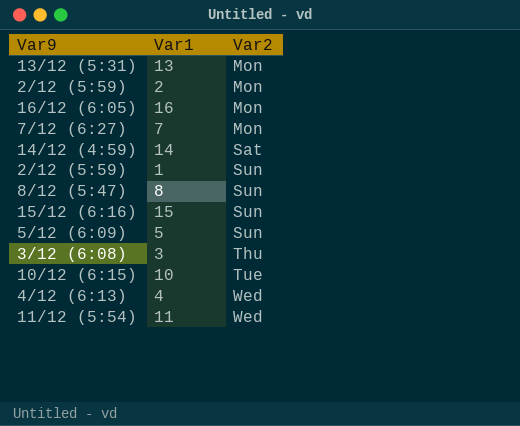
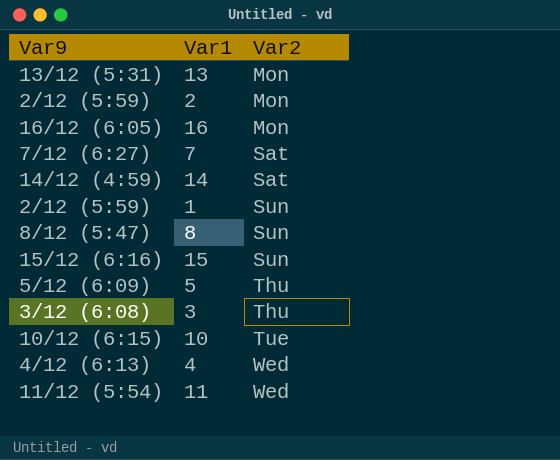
7 | Var2: Mon -> Sat
5 | Var2: Sun -> Thu

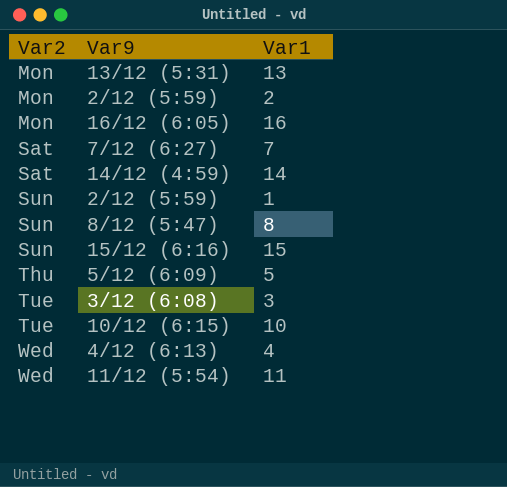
column Var2 | position: 3 -> 1
3 | Var2: Thu -> Tue

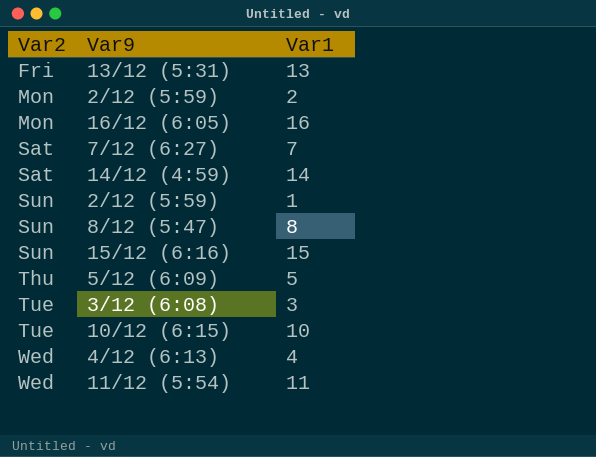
13 | Var2: Mon -> Fri

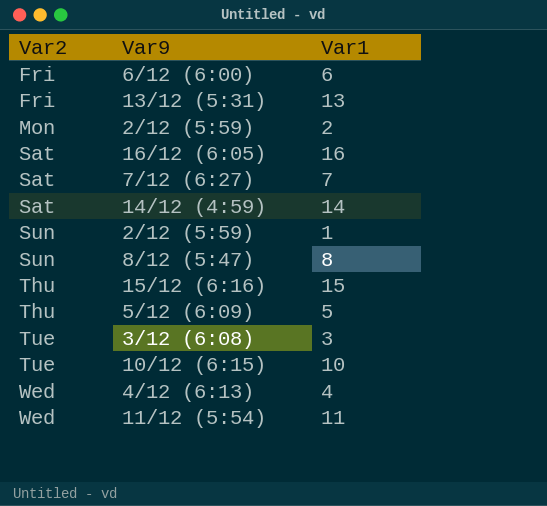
row 6: none -> Fri | 6/12 (6:00)
16 | Var2: Mon -> Sat
15 | Var2: Sun -> Thu

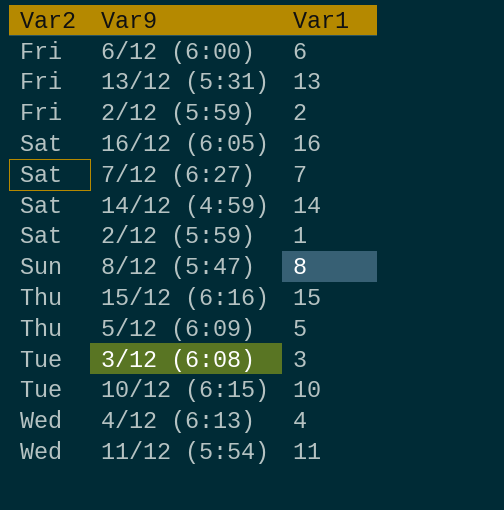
2 | Var2: Mon -> Fri
1 | Var2: Sun -> Sat

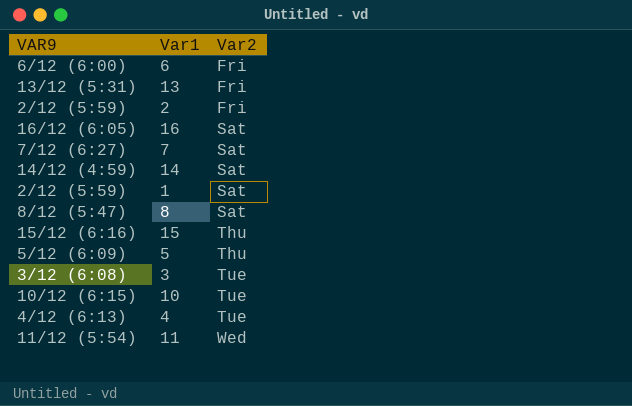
column name: Var9 -> VAR9
column Var2 | position: 1 -> 3
8 | Var2: Sun -> Sat
4 | Var2: Wed -> Tue

